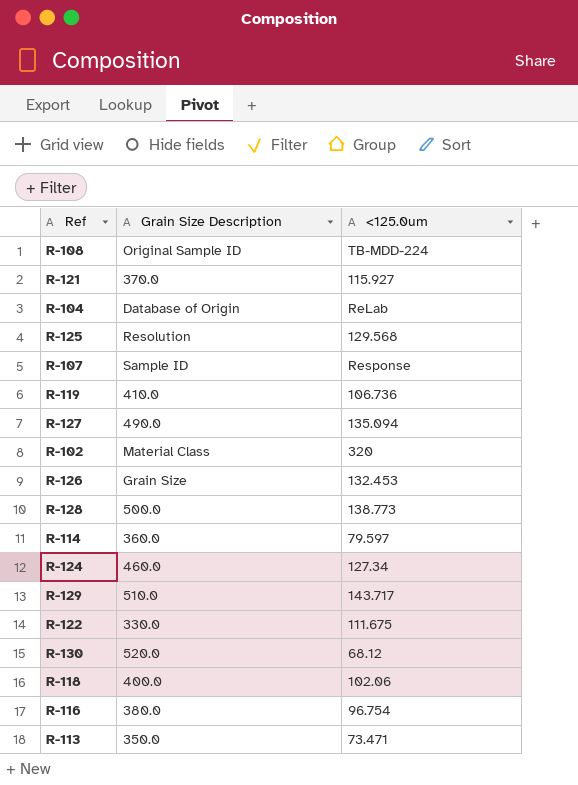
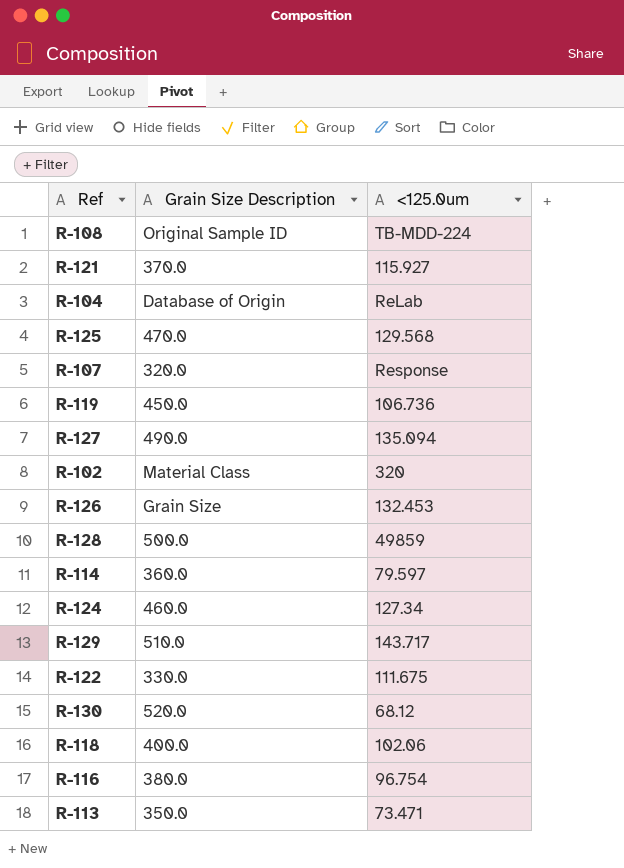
R-125 | Grain Size Description: Resolution -> 470.0
R-107 | Grain Size Description: Sample ID -> 320.0
R-119 | Grain Size Description: 410.0 -> 450.0
R-128 | <125.0um: 138.773 -> 49859

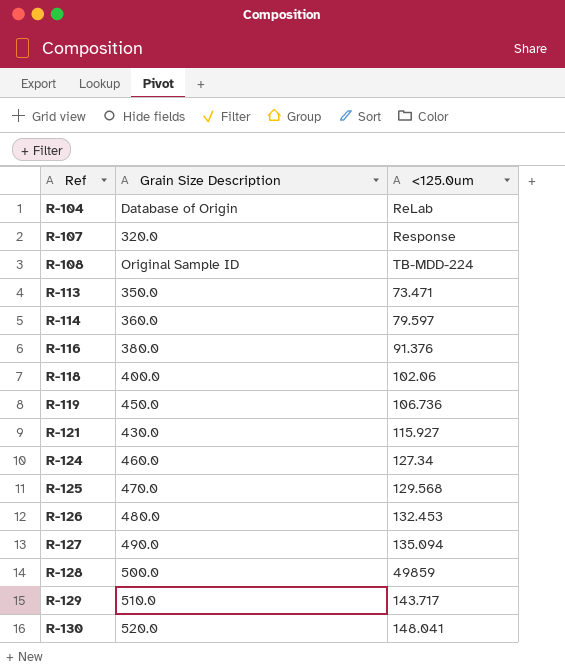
row order: none -> Ref ascending
row R-102: Material Class | 320 -> none
row R-122: 330.0 | 111.675 -> none
R-116 | <125.0um: 96.754 -> 91.376
R-121 | Grain Size Description: 370.0 -> 430.0
R-126 | Grain Size Description: Grain Size -> 480.0
R-130 | <125.0um: 68.12 -> 148.041

